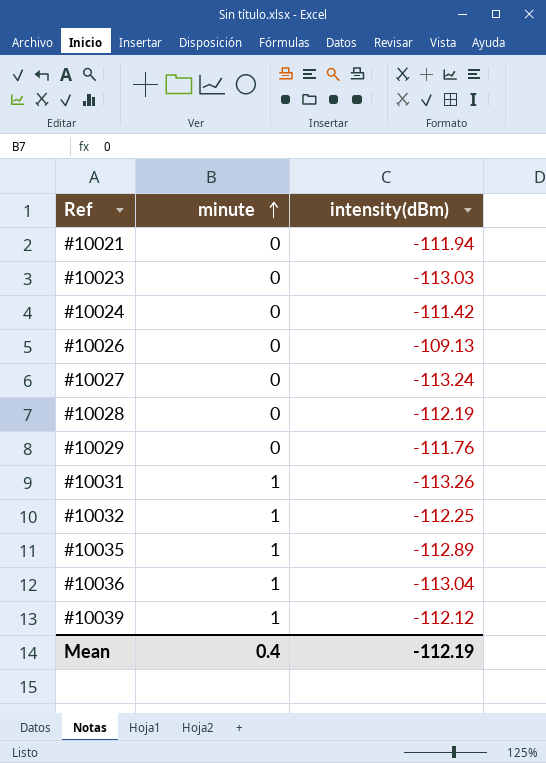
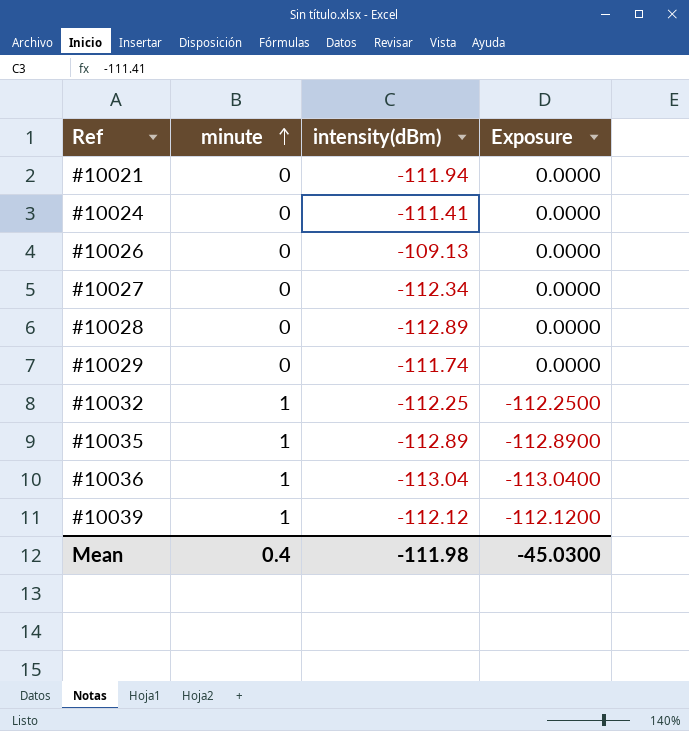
column Exposure | formula: none -> [minute] * [intensity(dBm)]
row #10023: 0 | -113.03 -> none
row #10031: 1 | -113.26 -> none
#10024 | intensity(dBm): -111.42 -> -111.41
#10027 | intensity(dBm): -113.24 -> -112.34
#10028 | intensity(dBm): -112.19 -> -112.89
#10029 | intensity(dBm): -111.76 -> -111.74
Mean | intensity(dBm): -112.19 -> -111.98

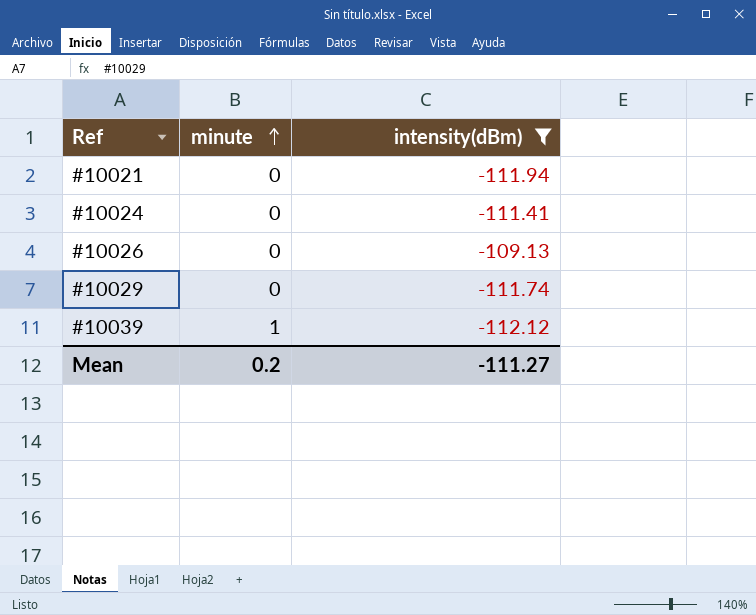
filter: none -> intensity(dBm) >= -112.12
column Exposure | formula: [minute] * [intensity(dBm)] -> none
Mean | minute: 0.4 -> 0.2
Mean | intensity(dBm): -111.98 -> -111.27

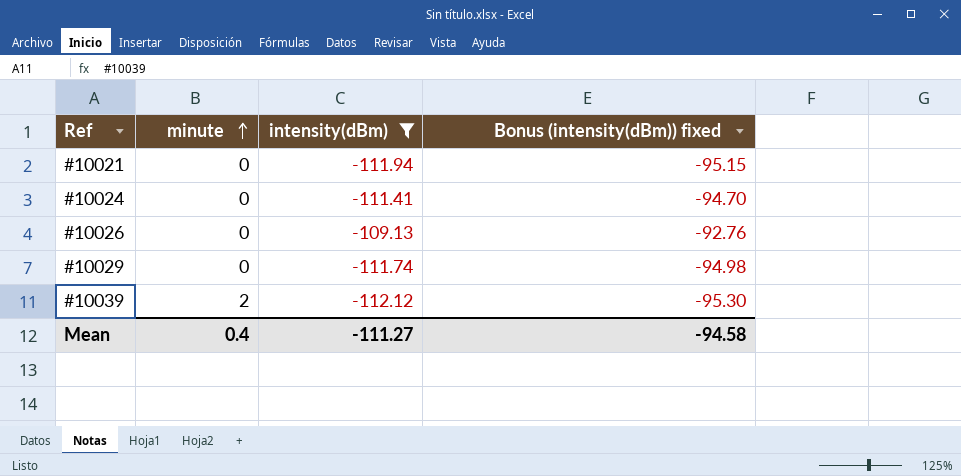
column Bonus (intensity(dBm)) fixed | formula: none -> [intensity(dBm)] * 0.85
#10039 | minute: 1 -> 2
Mean | minute: 0.2 -> 0.4

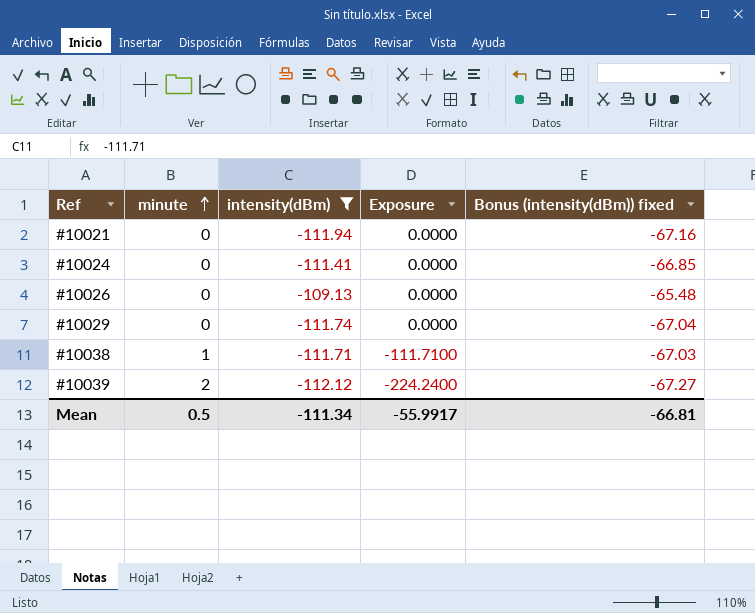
column Exposure | formula: none -> [minute] * [intensity(dBm)]
column Bonus (intensity(dBm)) fixed | formula: [intensity(dBm)] * 0.85 -> [intensity(dBm)] * 0.6
row #10038: none -> 1 | -111.71 | -111.7100 | -67.03
Mean | minute: 0.4 -> 0.5
Mean | intensity(dBm): -111.27 -> -111.34
Mean | Bonus (intensity(dBm)) fixed: -94.58 -> -66.81

